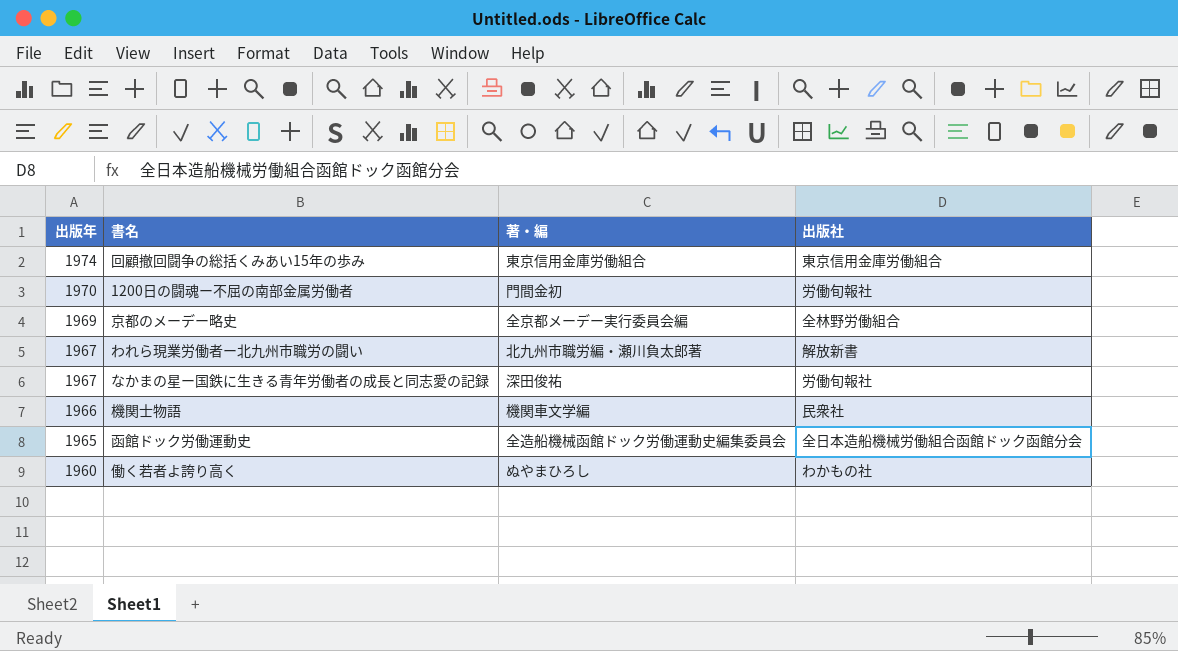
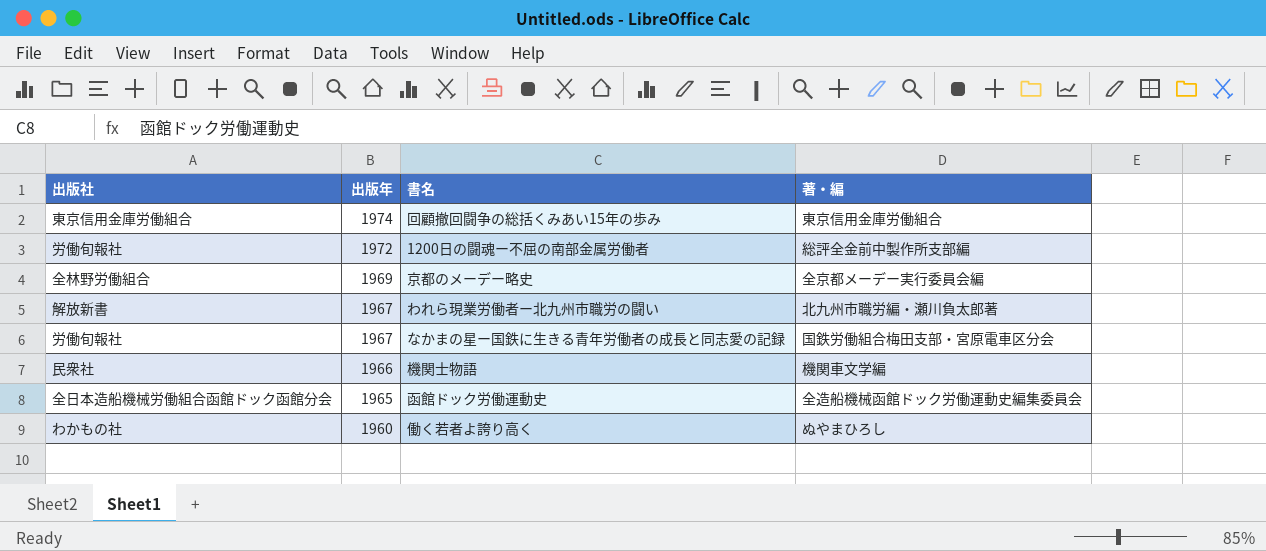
column 出版社 | position: 4 -> 1
1200日の闘魂ー不屈の南部金属労働者 | 出版年: 1970 -> 1972
1200日の闘魂ー不屈の南部金属労働者 | 著・編: 門間金初 -> 総評全金前中製作所支部編
なかまの星ー国鉄に生きる青年労働者の成長と同志愛の記録 | 著・編: 深田俊祐 -> 国鉄労働組合梅田支部・宮原電車区分会

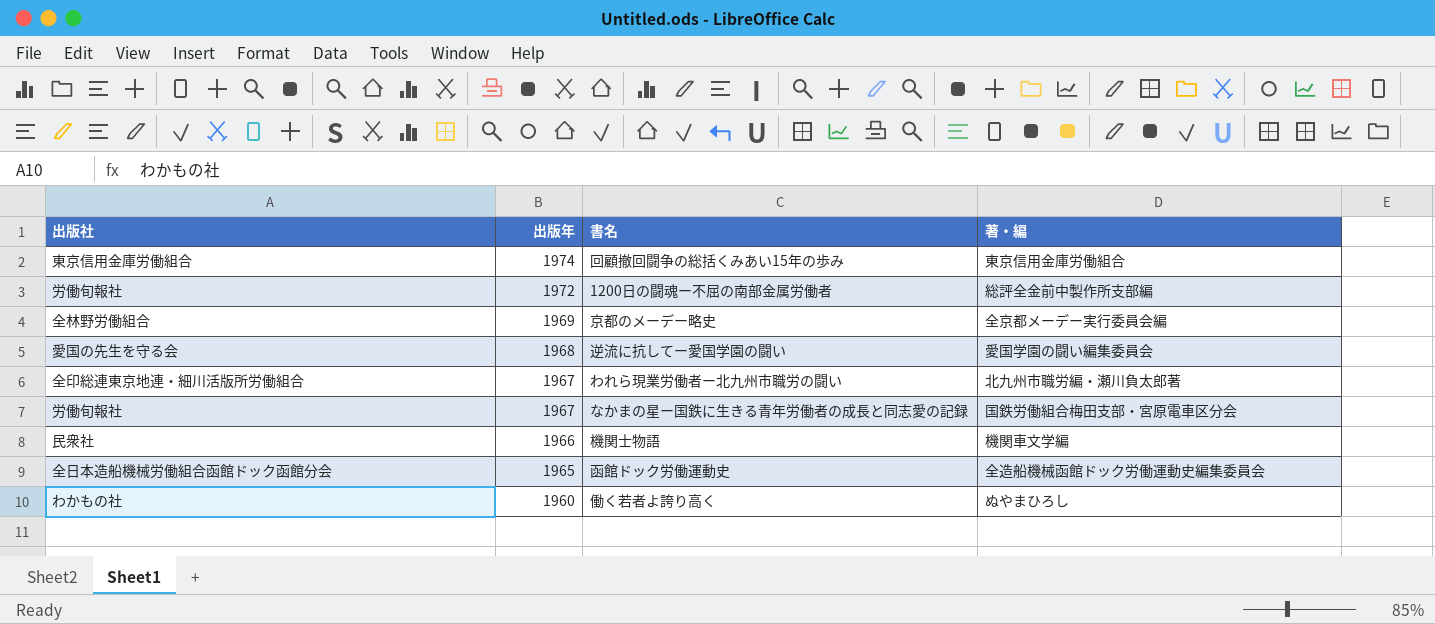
row 逆流に抗してー愛国学園の闘い: none -> 愛国の先生を守る会 | 1968 | 愛国学園の闘い編集委員会
われら現業労働者ー北九州市職労の闘い | 出版社: 解放新書 -> 全印総連東京地連・細川活版所労働組合

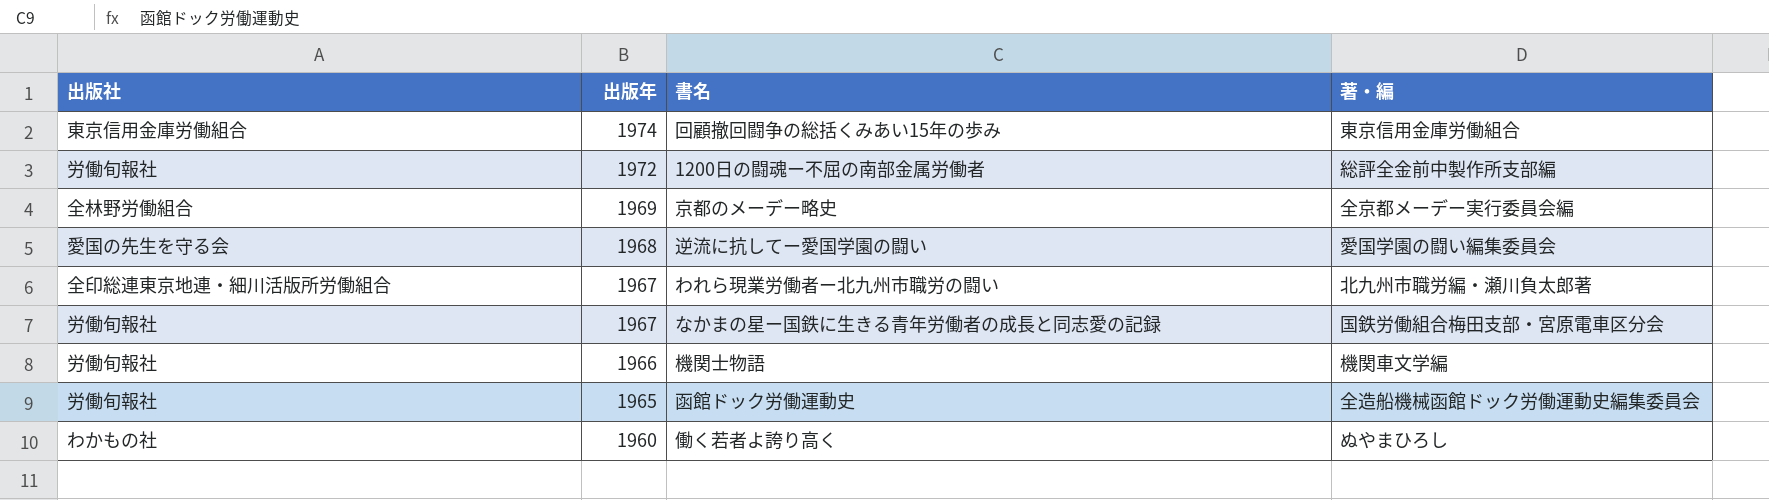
機関士物語 | 出版社: 民衆社 -> 労働旬報社
函館ドック労働運動史 | 出版社: 全日本造船機械労働組合函館ドック函館分会 -> 労働旬報社

